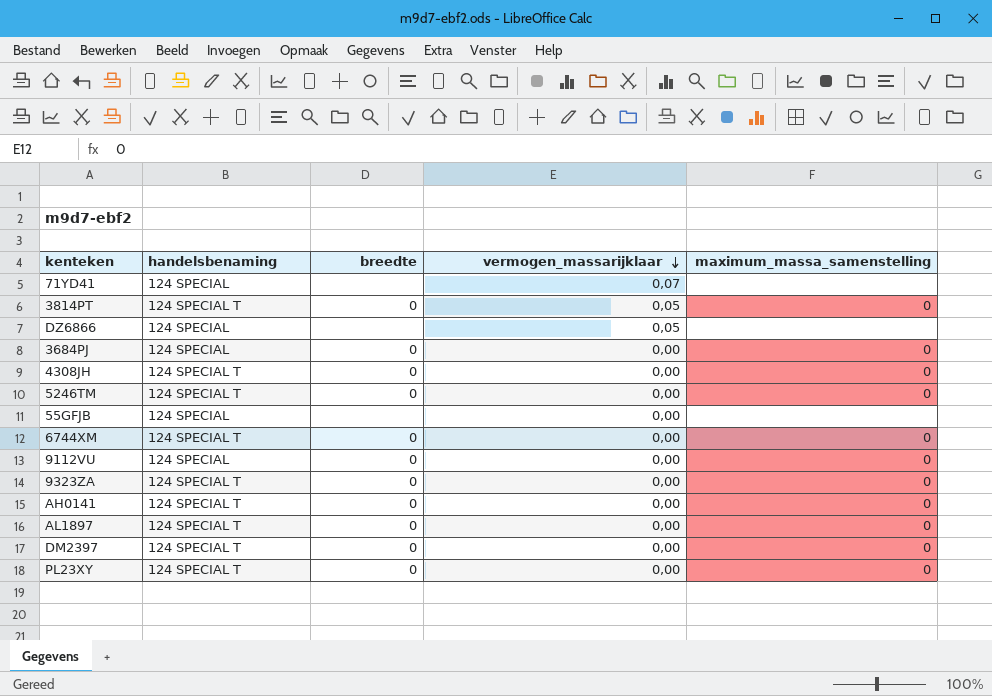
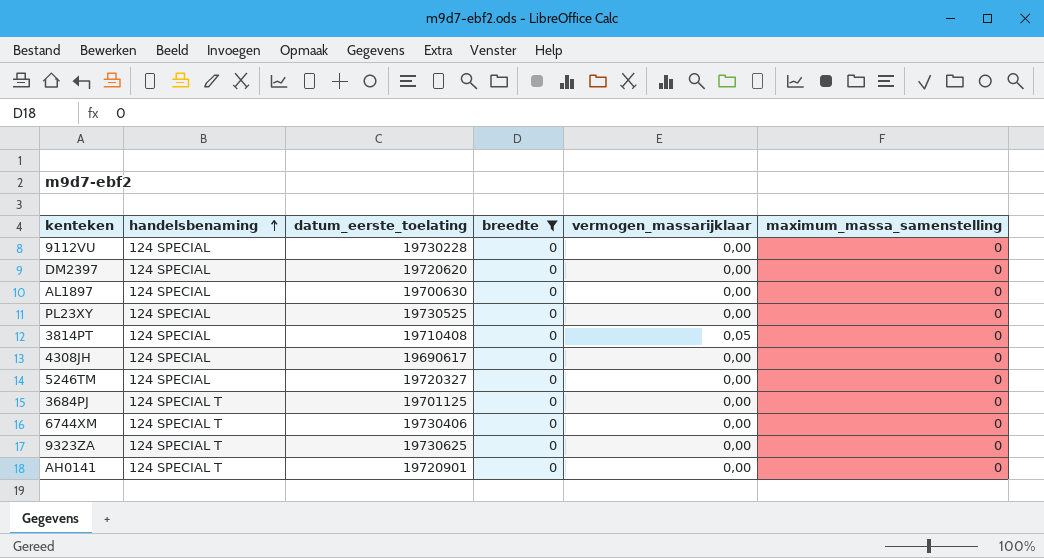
filter: none -> breedte = 0
row order: vermogen_massarijklaar descending -> handelsbenaming ascending
column datum_eerste_toelating | position: none -> 3
DM2397 | handelsbenaming: 124 SPECIAL T -> 124 SPECIAL
AL1897 | handelsbenaming: 124 SPECIAL T -> 124 SPECIAL
PL23XY | handelsbenaming: 124 SPECIAL T -> 124 SPECIAL
3814PT | handelsbenaming: 124 SPECIAL T -> 124 SPECIAL
4308JH | handelsbenaming: 124 SPECIAL T -> 124 SPECIAL
5246TM | handelsbenaming: 124 SPECIAL T -> 124 SPECIAL
3684PJ | handelsbenaming: 124 SPECIAL -> 124 SPECIAL T

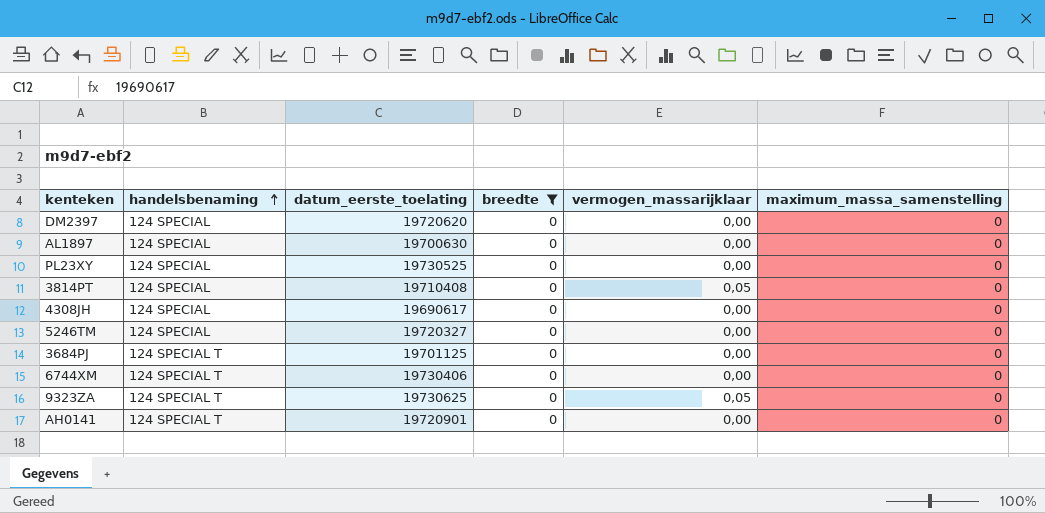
row 9112VU: 124 SPECIAL | 19730228 | 0 | 0,00 | 0 -> none
9323ZA | vermogen_massarijklaar: 0,00 -> 0,05

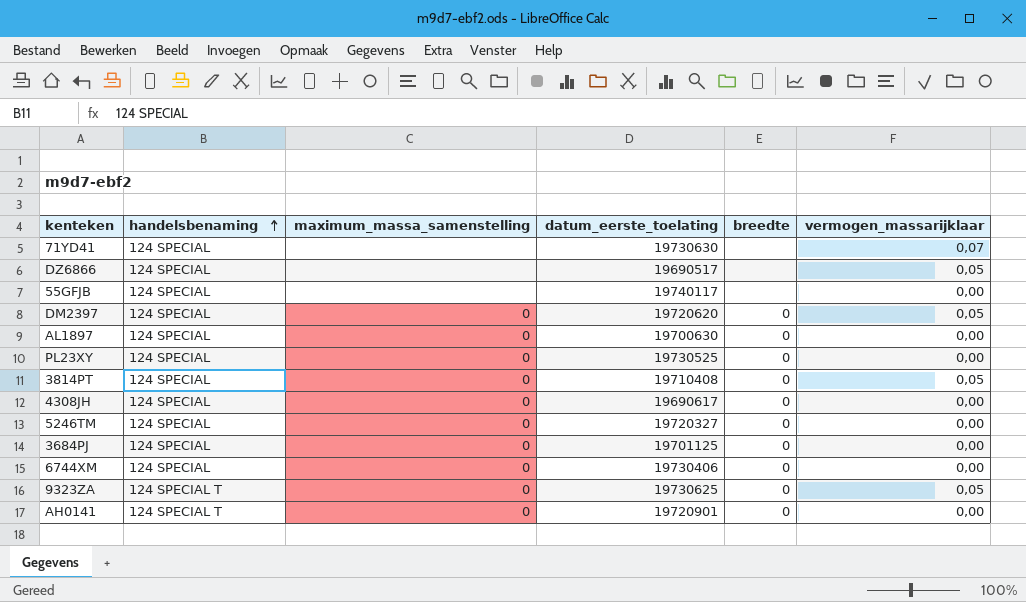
filter: breedte = 0 -> none
column maximum_massa_samenstelling | position: 6 -> 3
DM2397 | vermogen_massarijklaar: 0,00 -> 0,05
3684PJ | handelsbenaming: 124 SPECIAL T -> 124 SPECIAL
6744XM | handelsbenaming: 124 SPECIAL T -> 124 SPECIAL

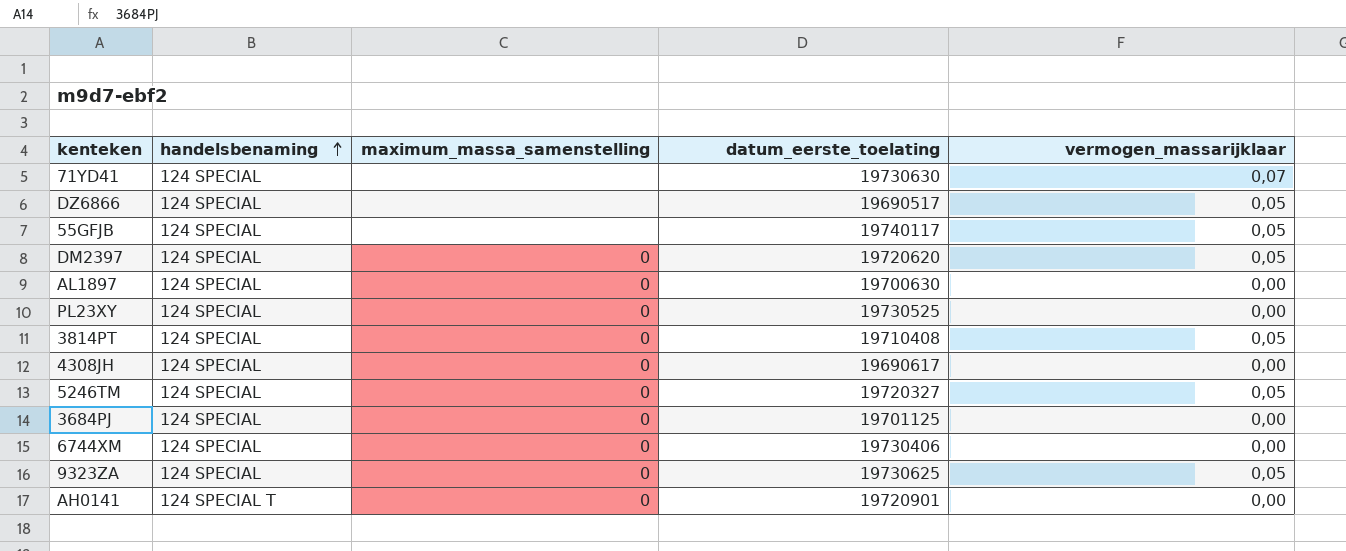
column breedte | position: 5 -> none
55GFJB | vermogen_massarijklaar: 0,00 -> 0,05
5246TM | vermogen_massarijklaar: 0,00 -> 0,05
9323ZA | handelsbenaming: 124 SPECIAL T -> 124 SPECIAL

